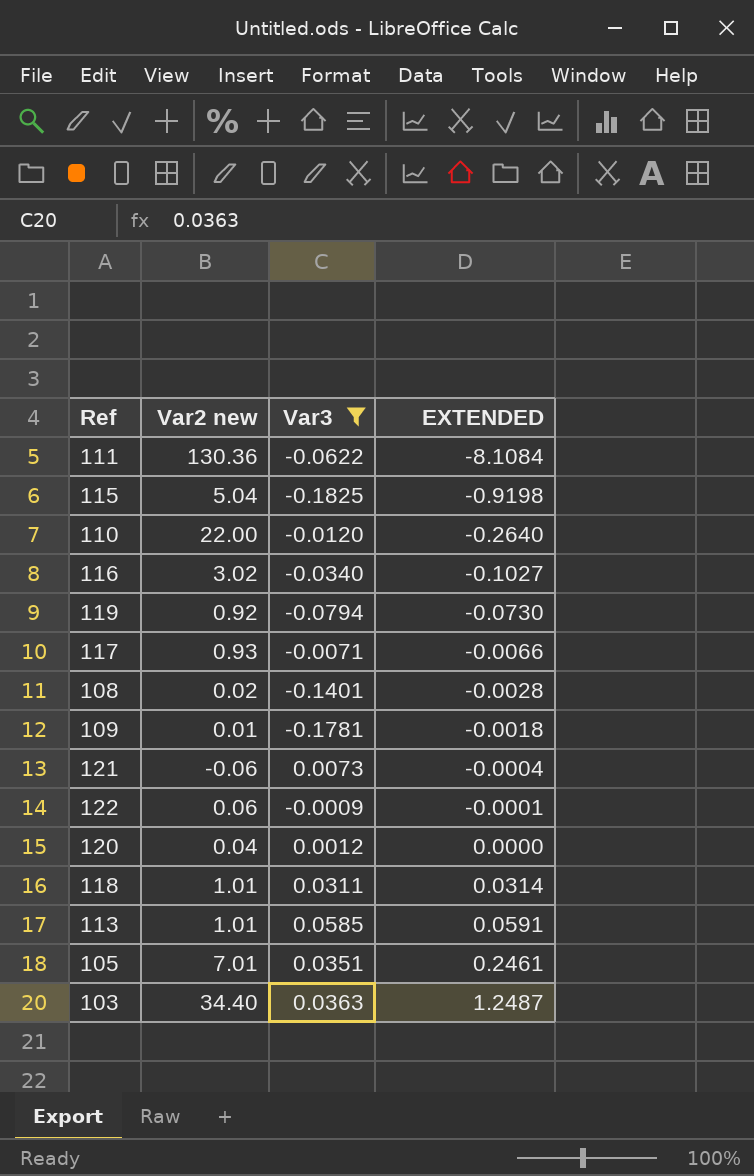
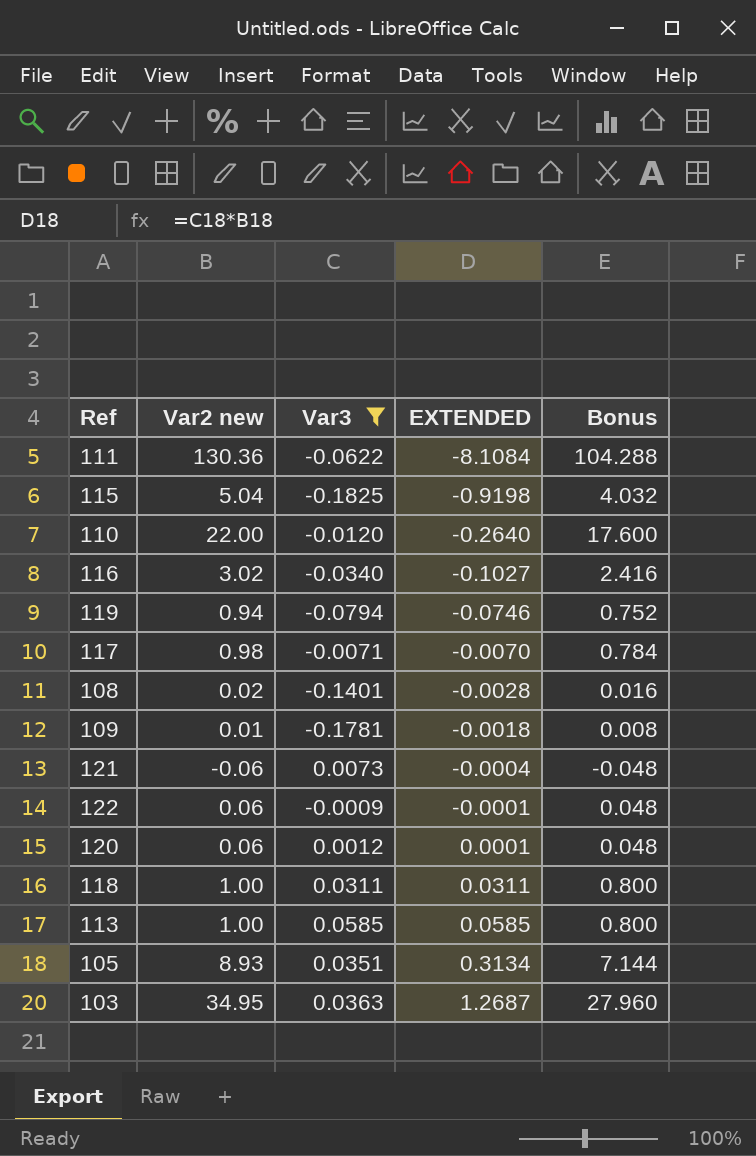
column Bonus | formula: none -> [Var2 new] * 0.8
119 | Var2 new: 0.92 -> 0.94
119 | EXTENDED: -0.0730 -> -0.0746
117 | Var2 new: 0.93 -> 0.98
117 | EXTENDED: -0.0066 -> -0.0070
120 | Var2 new: 0.04 -> 0.06
120 | EXTENDED: 0.0000 -> 0.0001
118 | Var2 new: 1.01 -> 1.00
118 | EXTENDED: 0.0314 -> 0.0311
113 | Var2 new: 1.01 -> 1.00
113 | EXTENDED: 0.0591 -> 0.0585
105 | Var2 new: 7.01 -> 8.93
105 | EXTENDED: 0.2461 -> 0.3134
103 | Var2 new: 34.40 -> 34.95
103 | EXTENDED: 1.2487 -> 1.2687

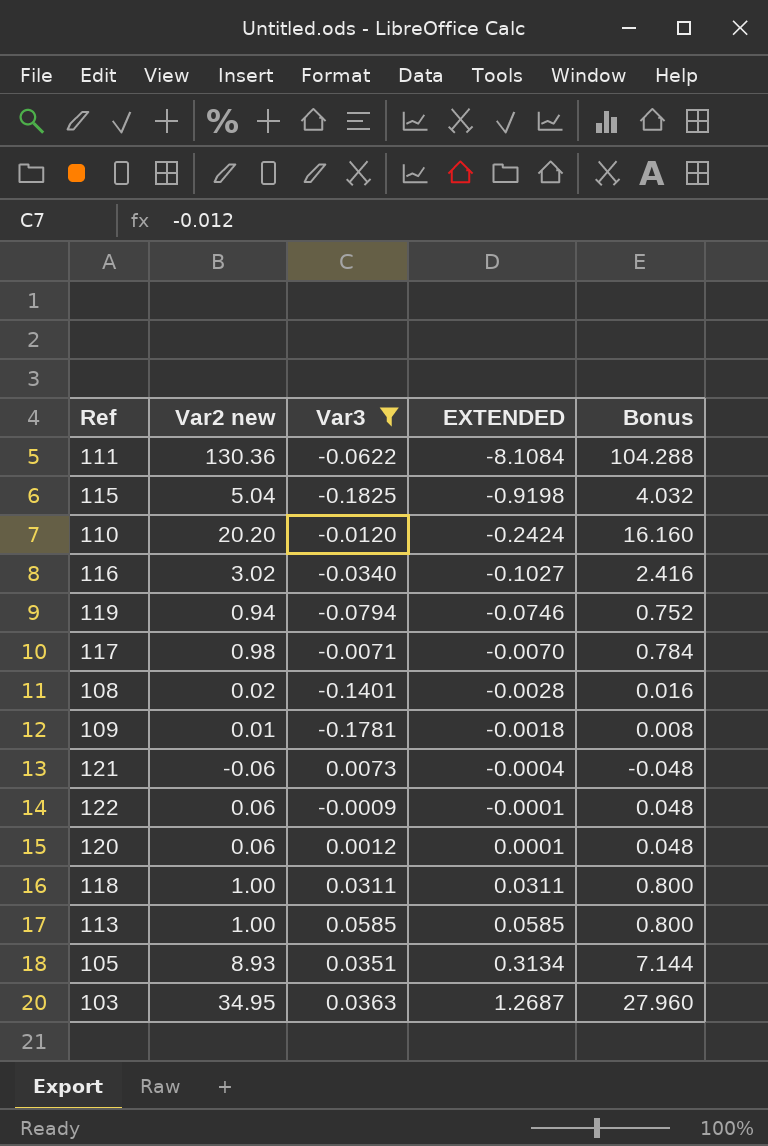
110 | Var2 new: 22.00 -> 20.20
110 | EXTENDED: -0.2640 -> -0.2424
110 | Bonus: 17.600 -> 16.160

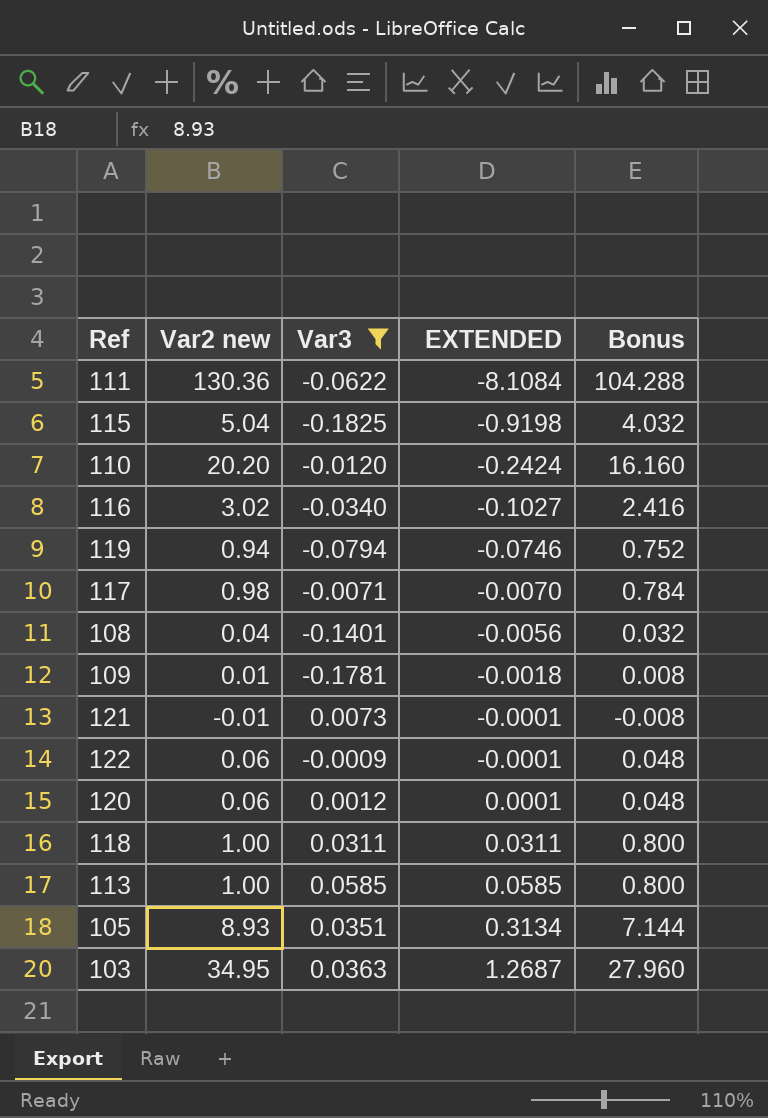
108 | Var2 new: 0.02 -> 0.04
108 | EXTENDED: -0.0028 -> -0.0056
108 | Bonus: 0.016 -> 0.032
121 | Var2 new: -0.06 -> -0.01
121 | EXTENDED: -0.0004 -> -0.0001
121 | Bonus: -0.048 -> -0.008

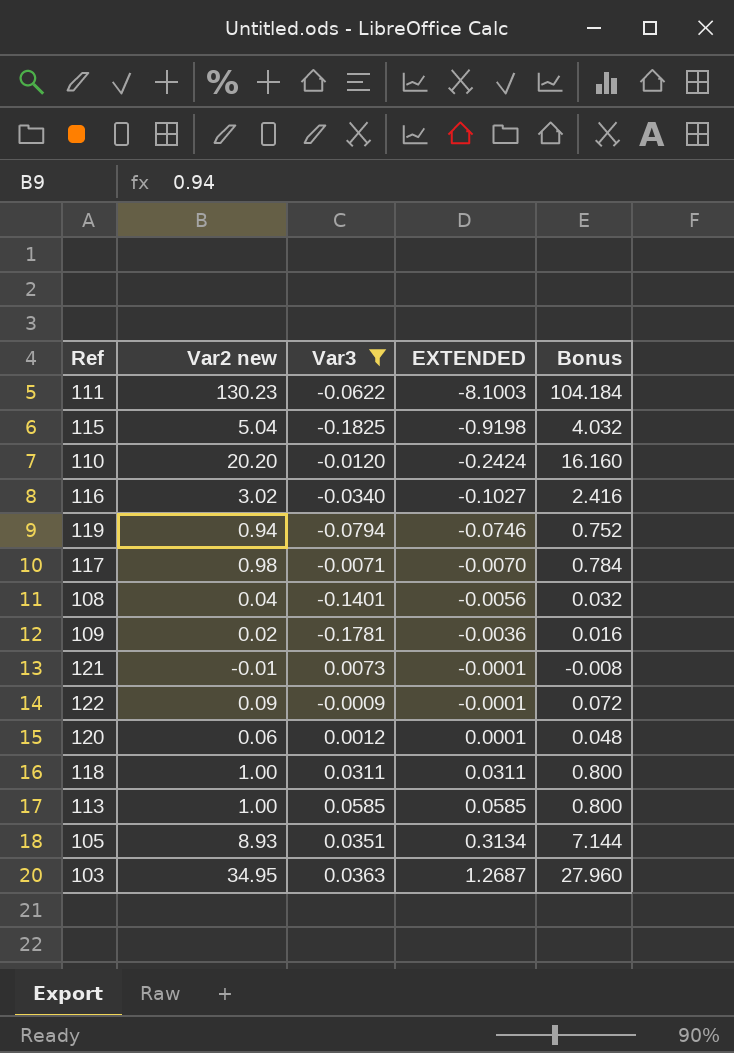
111 | Var2 new: 130.36 -> 130.23
111 | EXTENDED: -8.1084 -> -8.1003
111 | Bonus: 104.288 -> 104.184
109 | Var2 new: 0.01 -> 0.02
109 | EXTENDED: -0.0018 -> -0.0036
109 | Bonus: 0.008 -> 0.016
122 | Var2 new: 0.06 -> 0.09
122 | Bonus: 0.048 -> 0.072

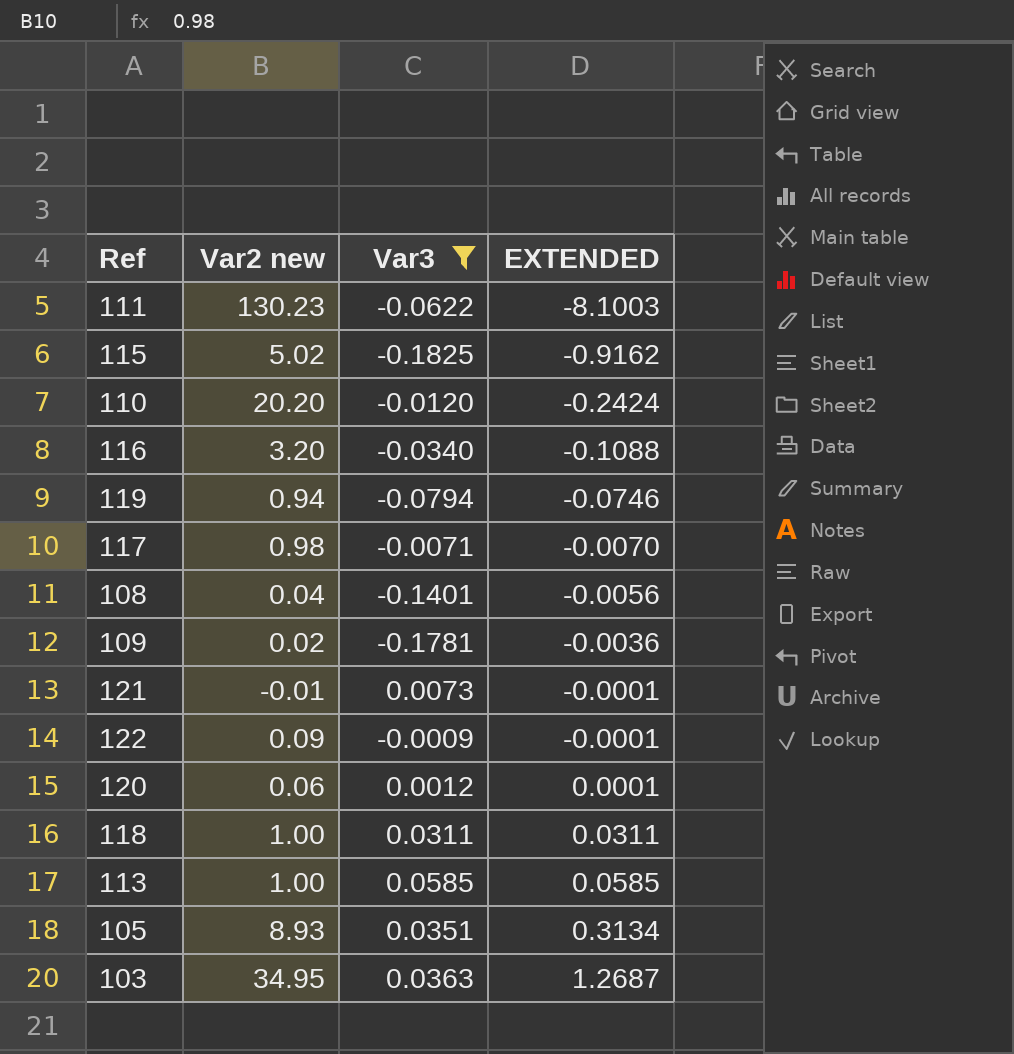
column Bonus | formula: [Var2 new] * 0.8 -> none
115 | Var2 new: 5.04 -> 5.02
115 | EXTENDED: -0.9198 -> -0.9162
116 | Var2 new: 3.02 -> 3.20
116 | EXTENDED: -0.1027 -> -0.1088

